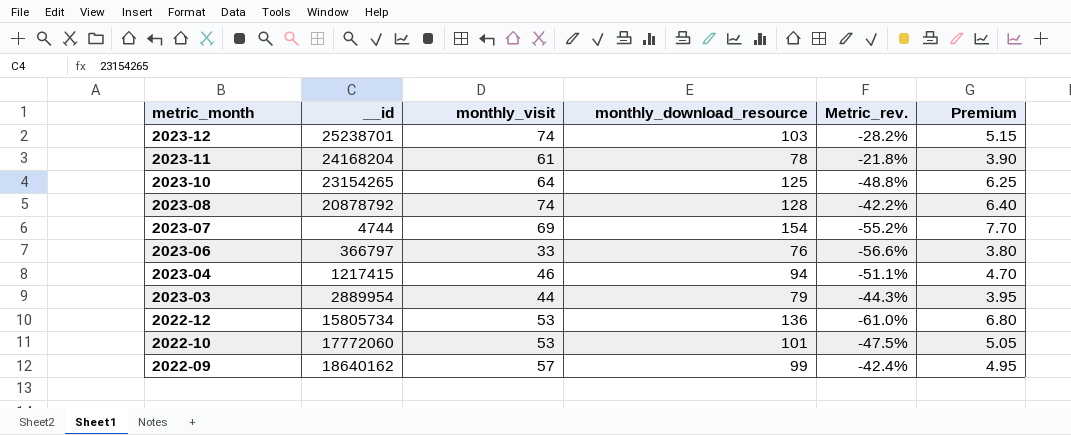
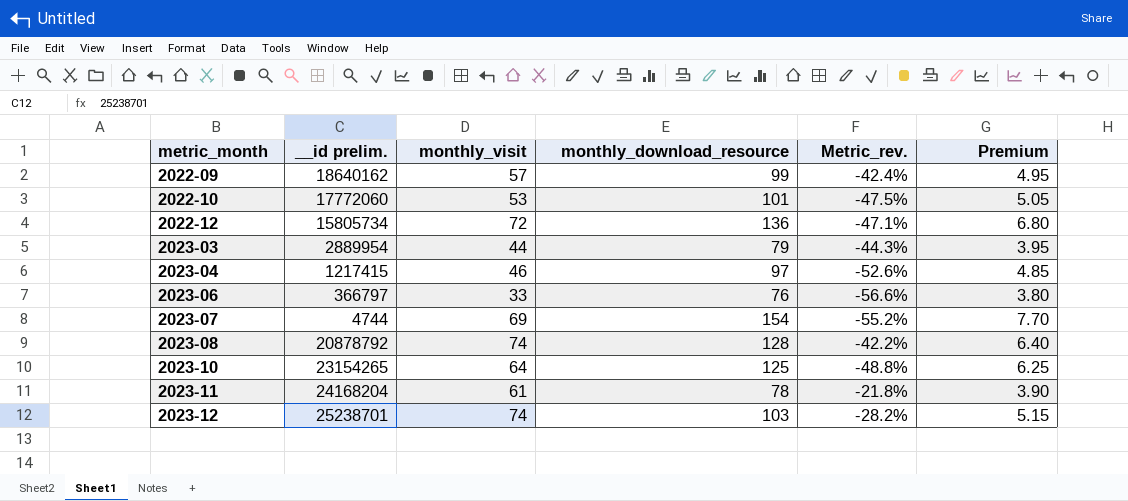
row order: metric_month descending -> metric_month ascending
column name: __id -> __id prelim.
2022-12 | monthly_visit: 53 -> 72
2022-12 | Metric_rev.: -61.0% -> -47.1%
2023-04 | monthly_download_resource: 94 -> 97
2023-04 | Metric_rev.: -51.1% -> -52.6%
2023-04 | Premium: 4.70 -> 4.85

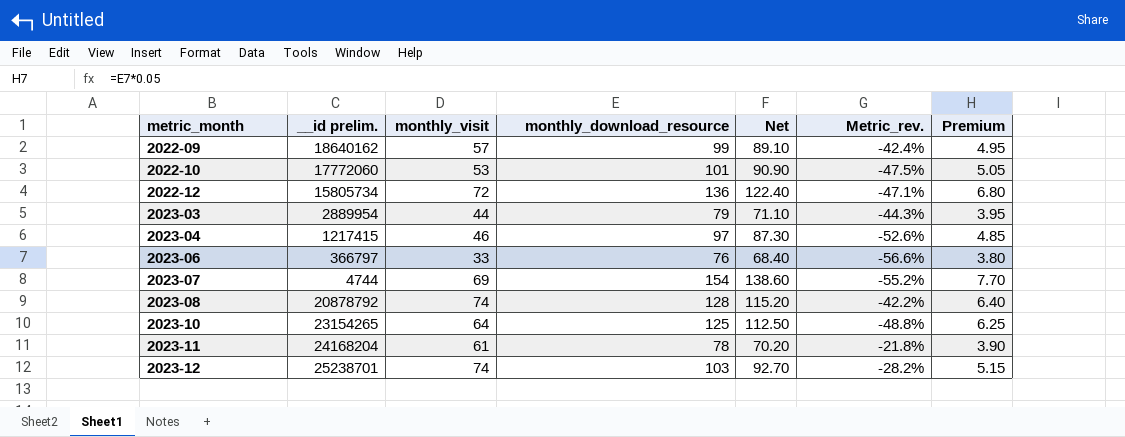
column Net | formula: none -> [monthly_download_resource] * 0.9

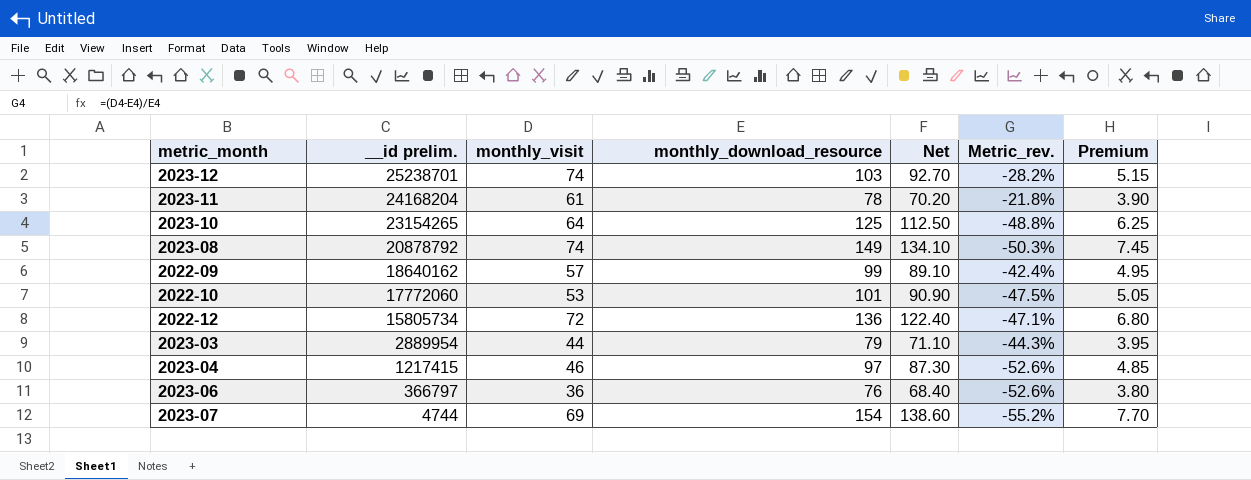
row order: metric_month ascending -> __id prelim. descending
2023-08 | monthly_download_resource: 128 -> 149
2023-08 | Net: 115.20 -> 134.10
2023-08 | Metric_rev.: -42.2% -> -50.3%
2023-08 | Premium: 6.40 -> 7.45
2023-06 | monthly_visit: 33 -> 36
2023-06 | Metric_rev.: -56.6% -> -52.6%

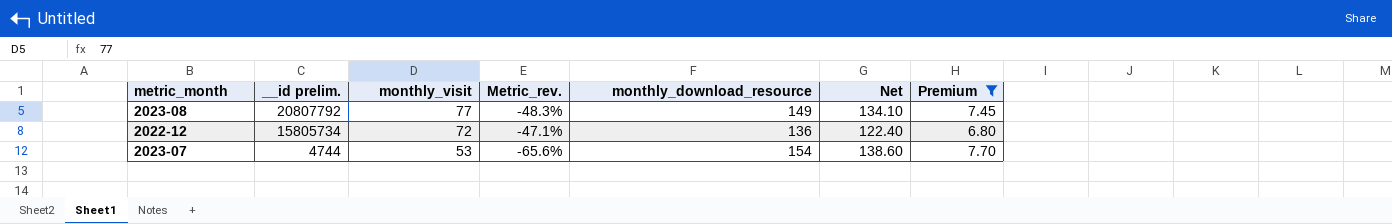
filter: none -> Premium >= 6.80
column Metric_rev. | position: 6 -> 4
2023-08 | __id prelim.: 20878792 -> 20807792
2023-08 | monthly_visit: 74 -> 77
2023-08 | Metric_rev.: -50.3% -> -48.3%
2023-07 | monthly_visit: 69 -> 53
2023-07 | Metric_rev.: -55.2% -> -65.6%

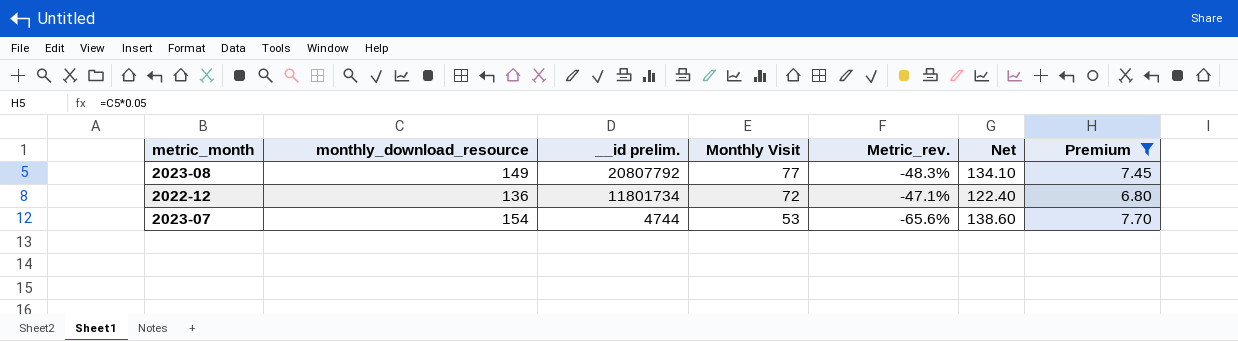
column monthly_download_resource | position: 5 -> 2
column name: monthly_visit -> Monthly Visit
2022-12 | __id prelim.: 15805734 -> 11801734

